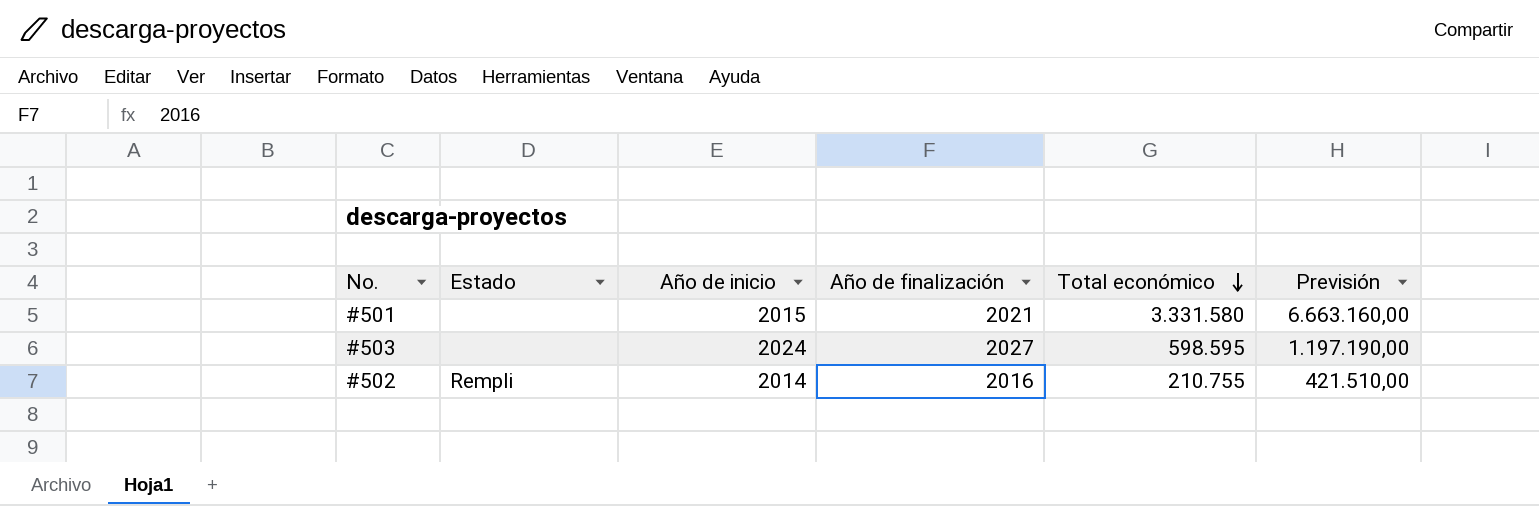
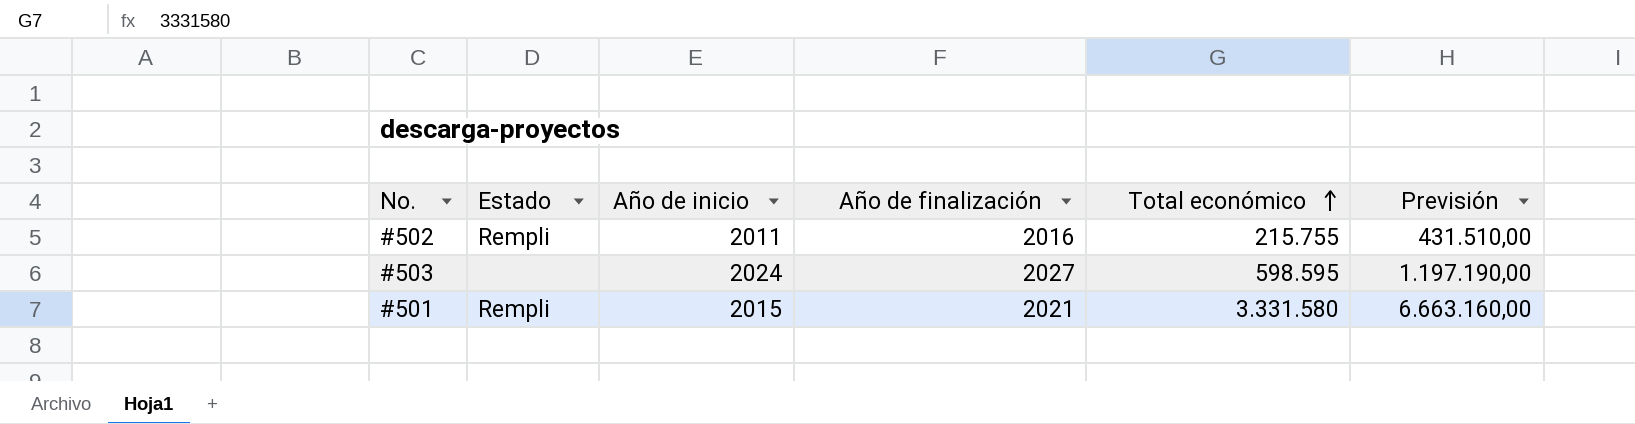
row order: Total económico descending -> Total económico ascending
#502 | Año de inicio: 2014 -> 2011
#502 | Total económico: 210.755 -> 215.755
#502 | Previsión: 421.510,00 -> 431.510,00
#501 | Estado: none -> Rempli

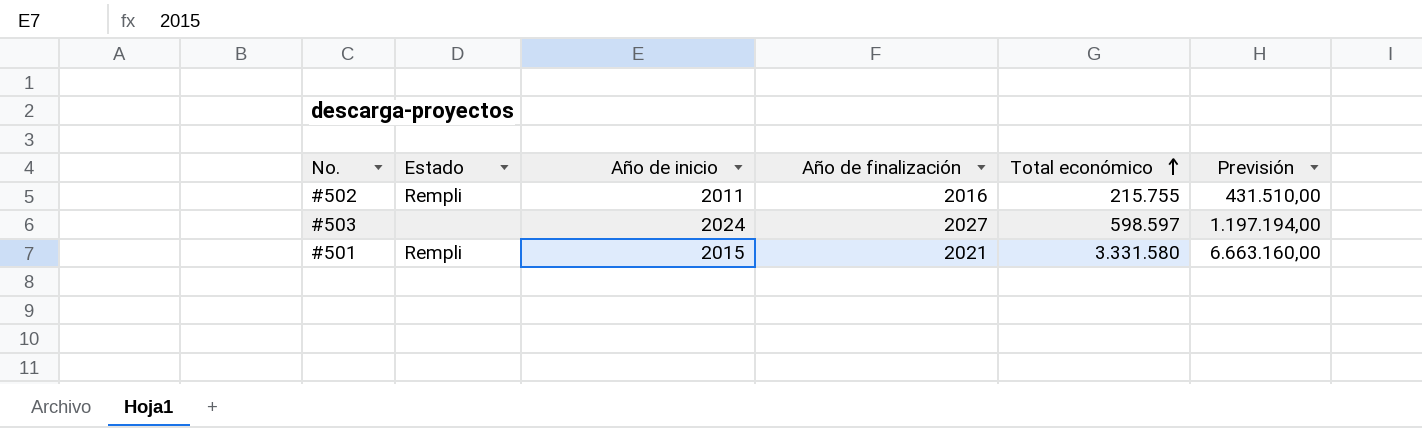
#503 | Total económico: 598.595 -> 598.597
#503 | Previsión: 1.197.190,00 -> 1.197.194,00

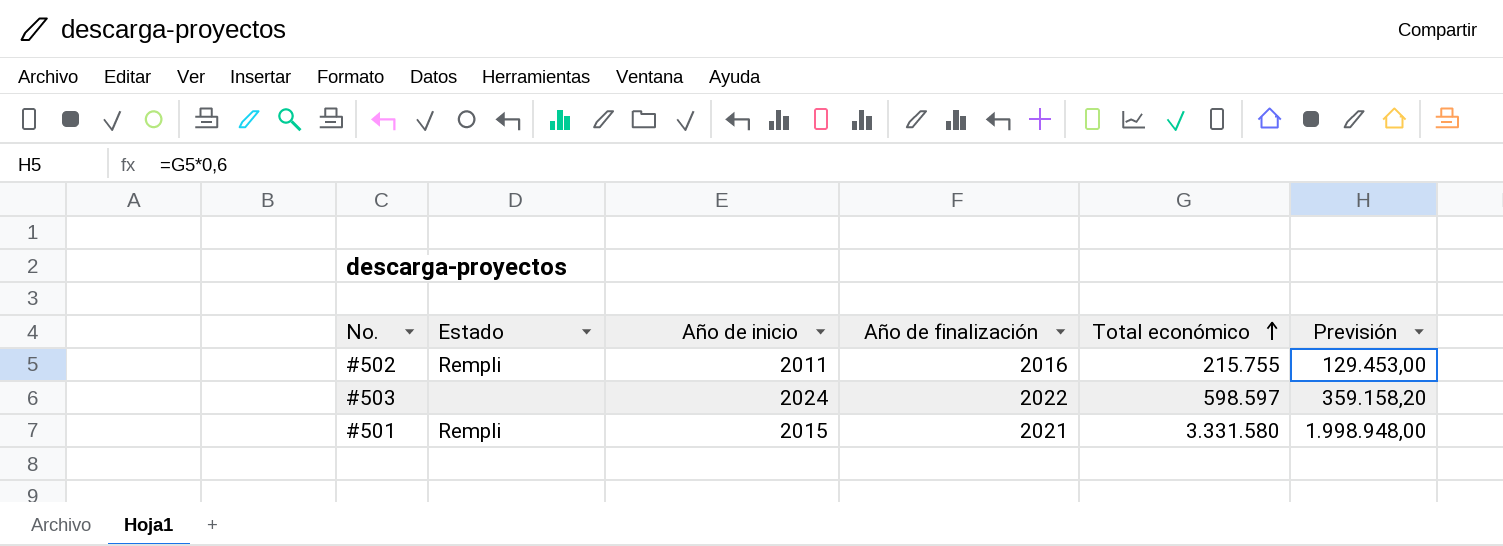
column Previsión | formula: [Total económico] * 2 -> [Total económico] * 0,6
#503 | Año de finalización: 2027 -> 2022

